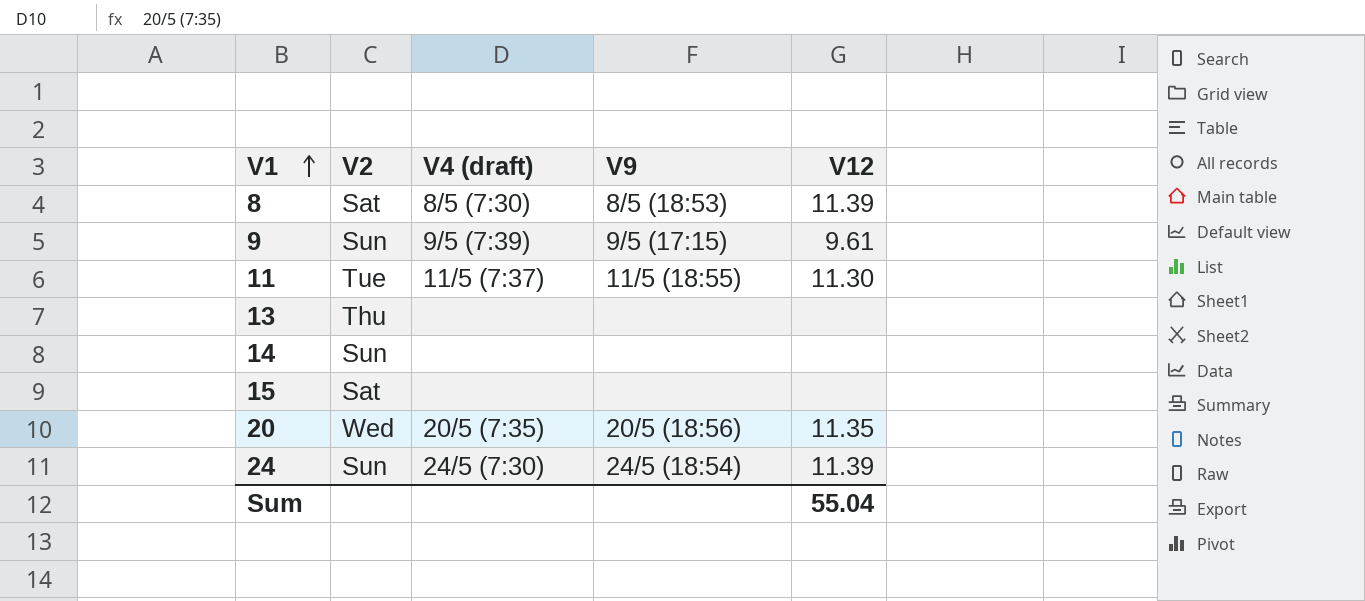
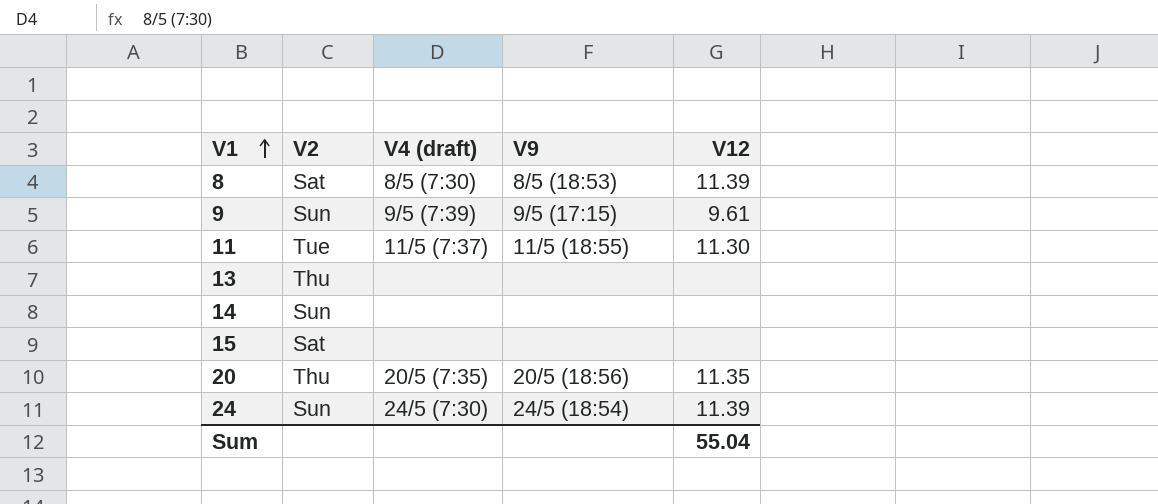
20 | V2: Wed -> Thu

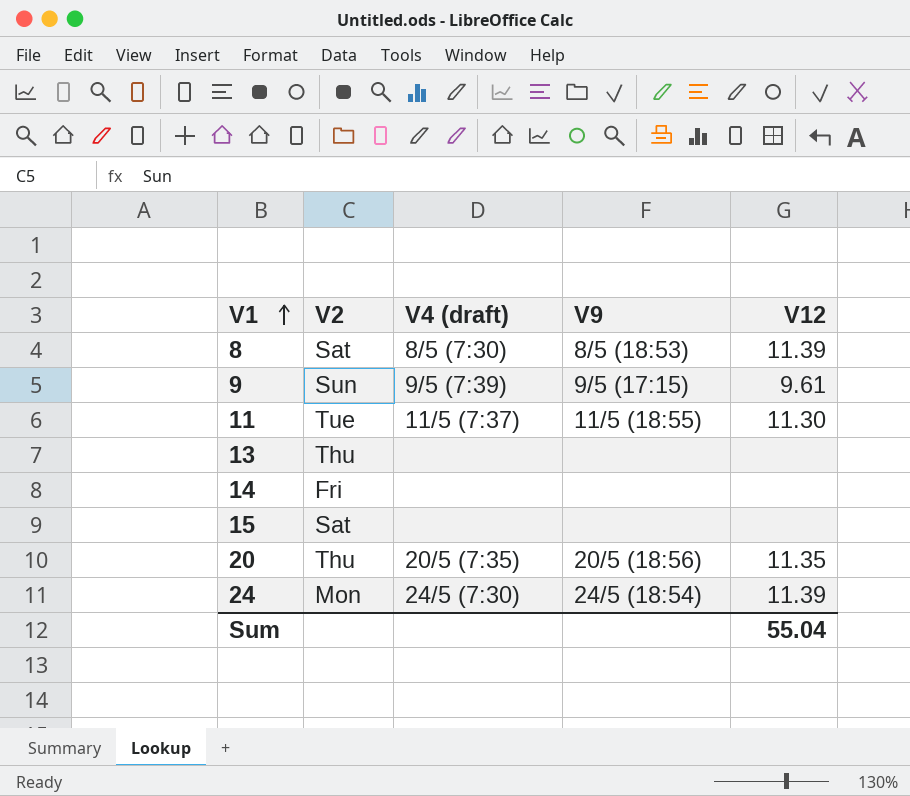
14 | V2: Sun -> Fri
24 | V2: Sun -> Mon

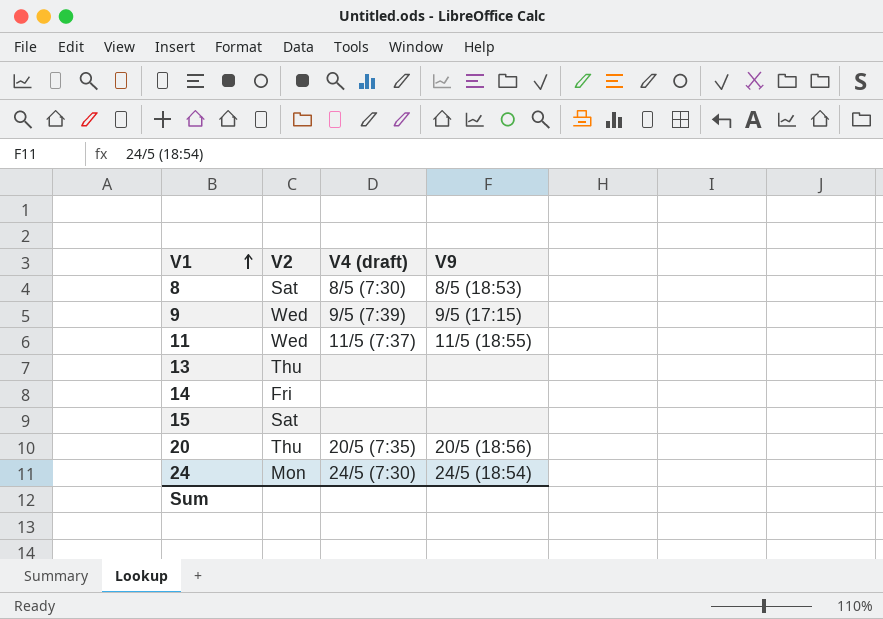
column V12 | position: 5 -> none
9 | V2: Sun -> Wed
11 | V2: Tue -> Wed

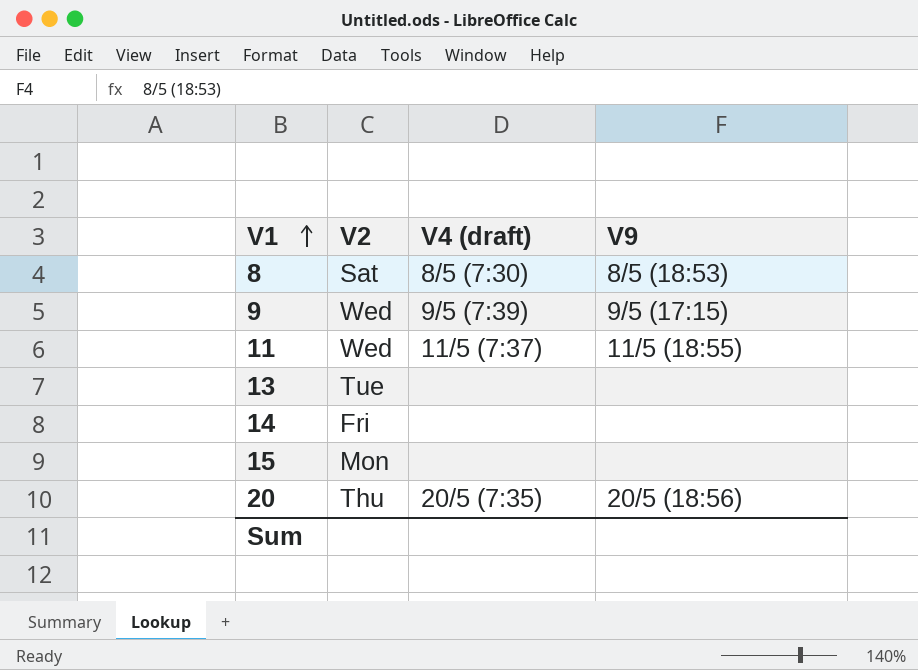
row 24: Mon | 24/5 (7:30) | 24/5 (18:54) -> none
13 | V2: Thu -> Tue
15 | V2: Sat -> Mon

